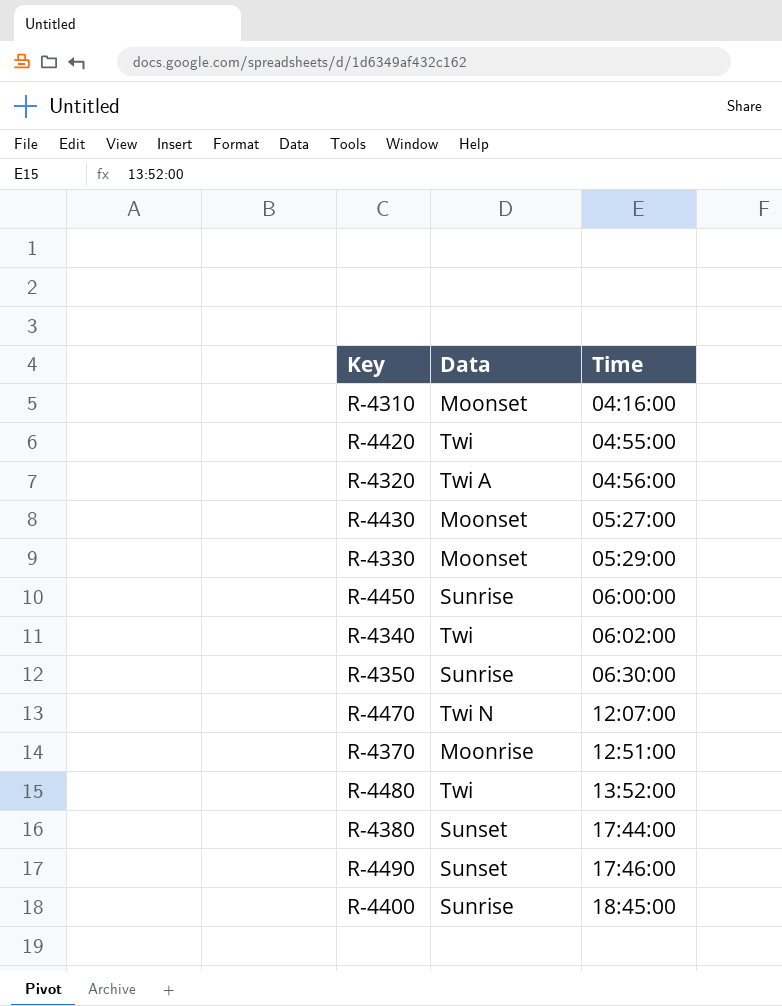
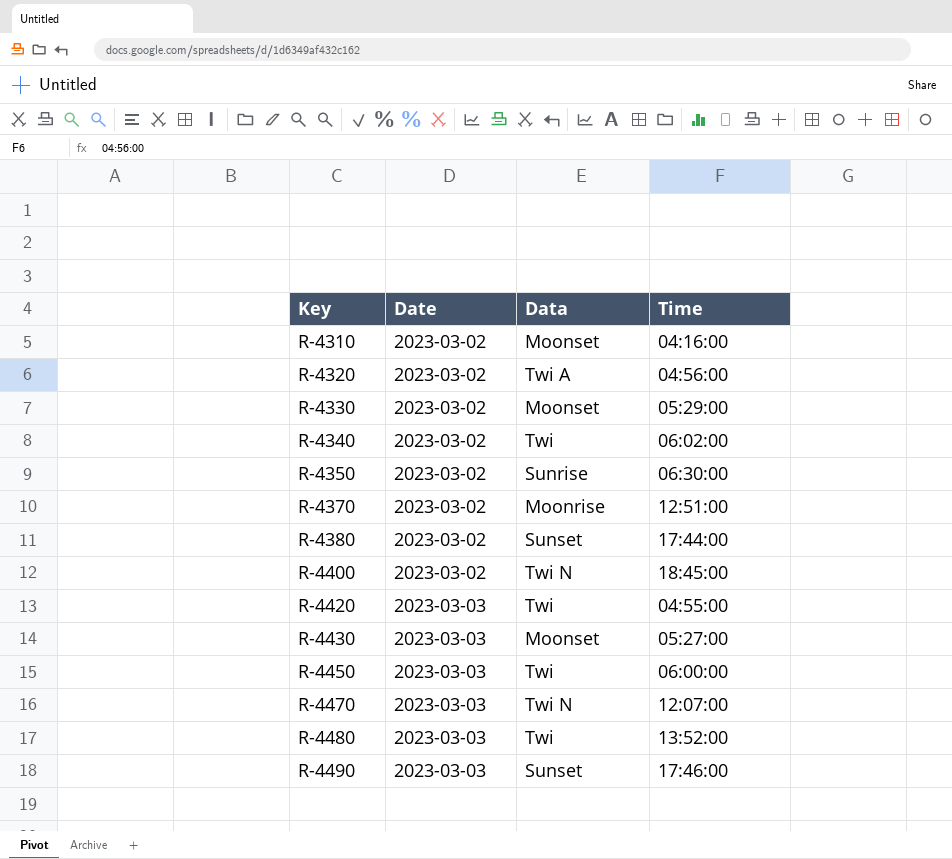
row order: Time ascending -> Key ascending
column Date | position: none -> 2
R-4400 | Data: Sunrise -> Twi N
R-4450 | Data: Sunrise -> Twi

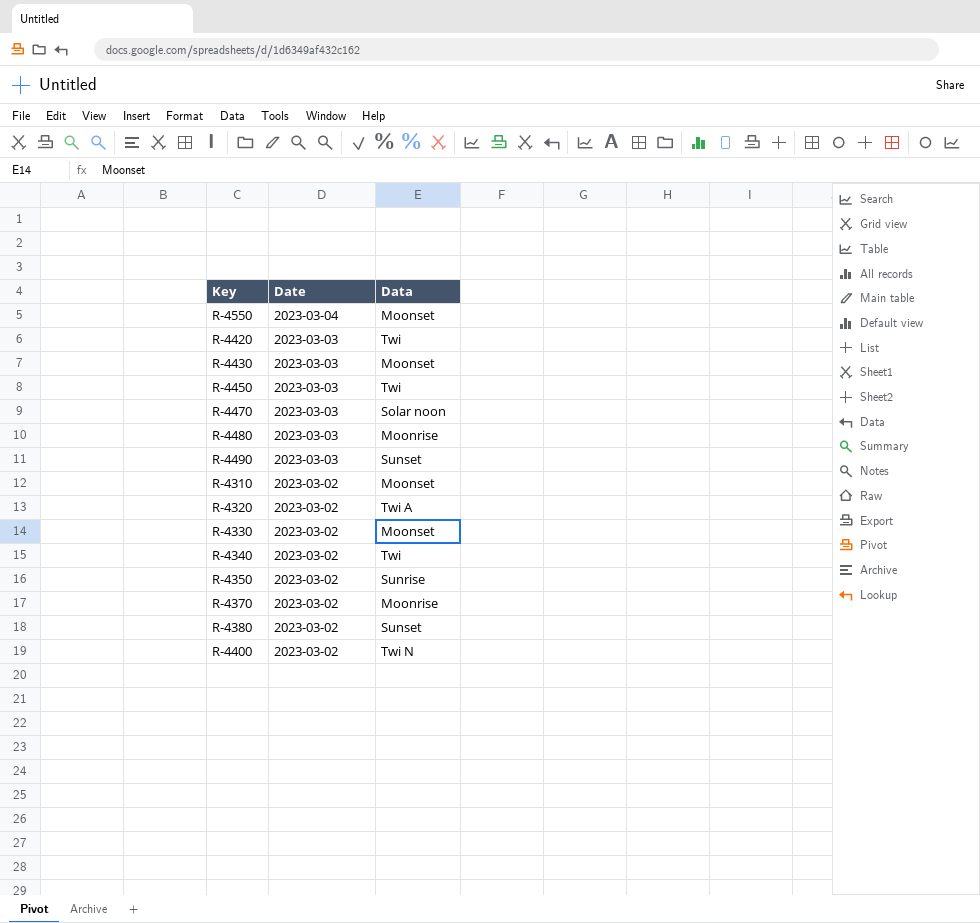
row order: Key ascending -> Date descending
column Time | position: 4 -> none
row R-4550: none -> 2023-03-04 | Moonset
R-4470 | Data: Twi N -> Solar noon
R-4480 | Data: Twi -> Moonrise

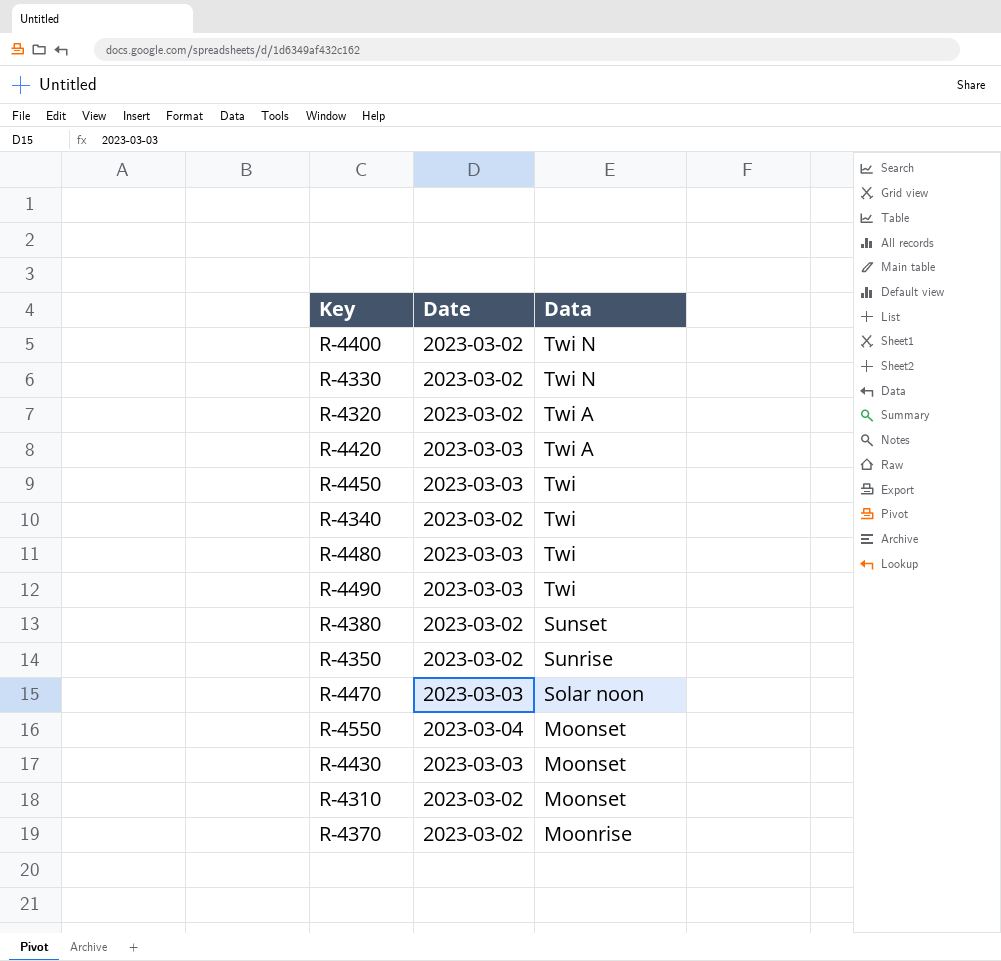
row order: Date descending -> Data descending
R-4330 | Data: Moonset -> Twi N
R-4420 | Data: Twi -> Twi A
R-4480 | Data: Moonrise -> Twi
R-4490 | Data: Sunset -> Twi

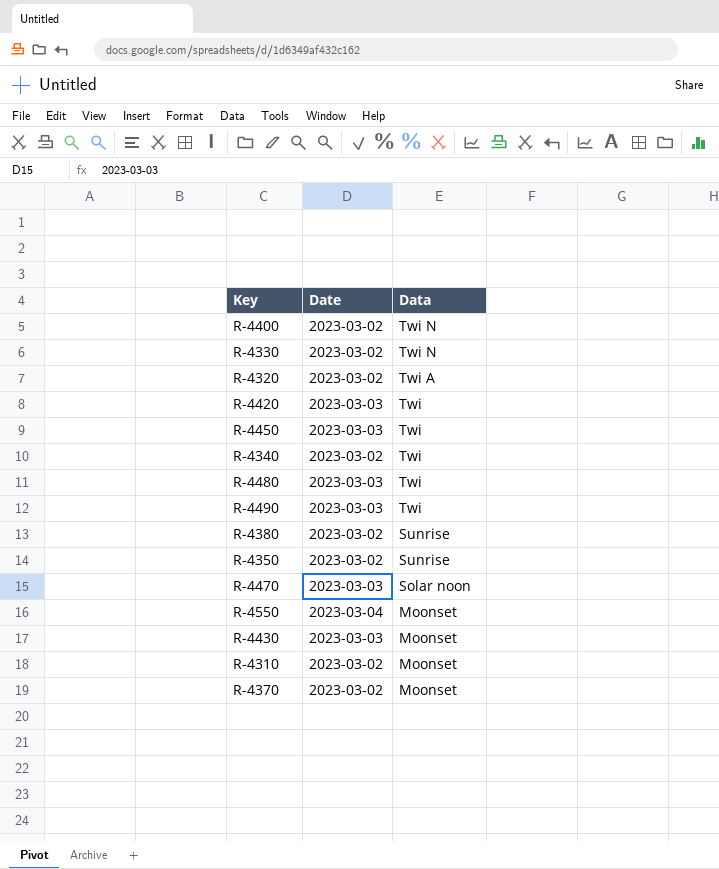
R-4420 | Data: Twi A -> Twi
R-4380 | Data: Sunset -> Sunrise
R-4370 | Data: Moonrise -> Moonset

